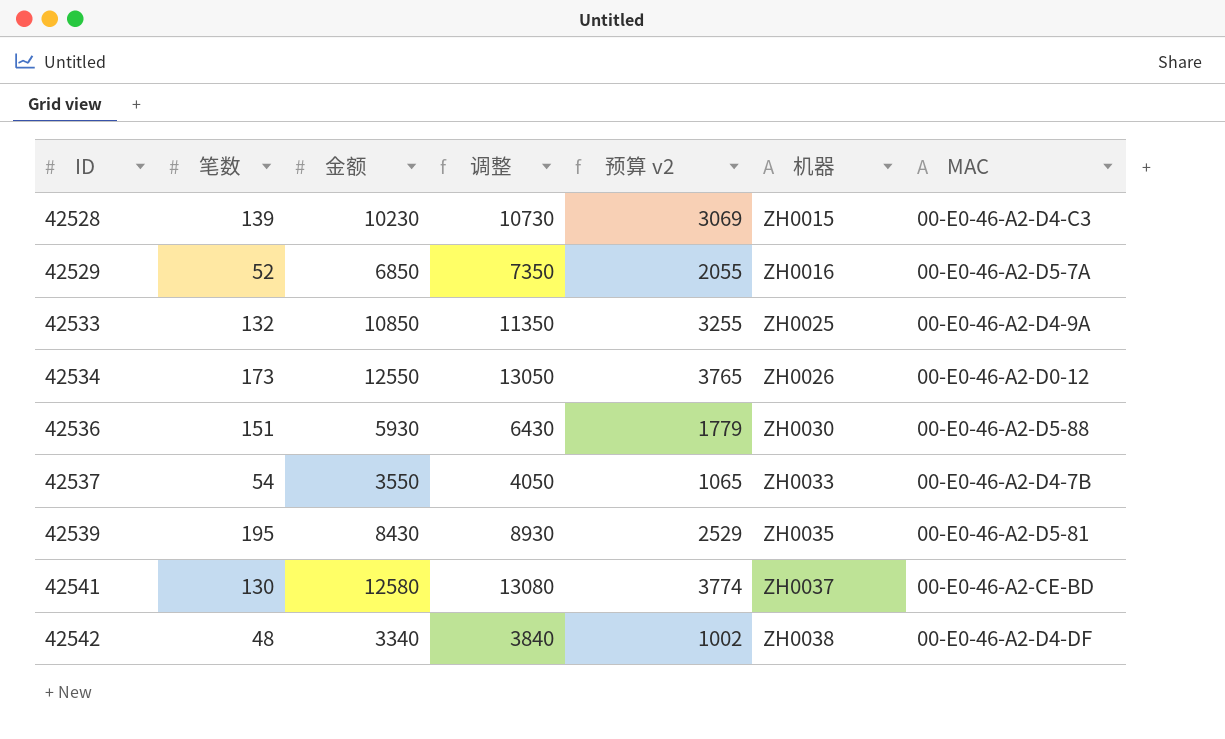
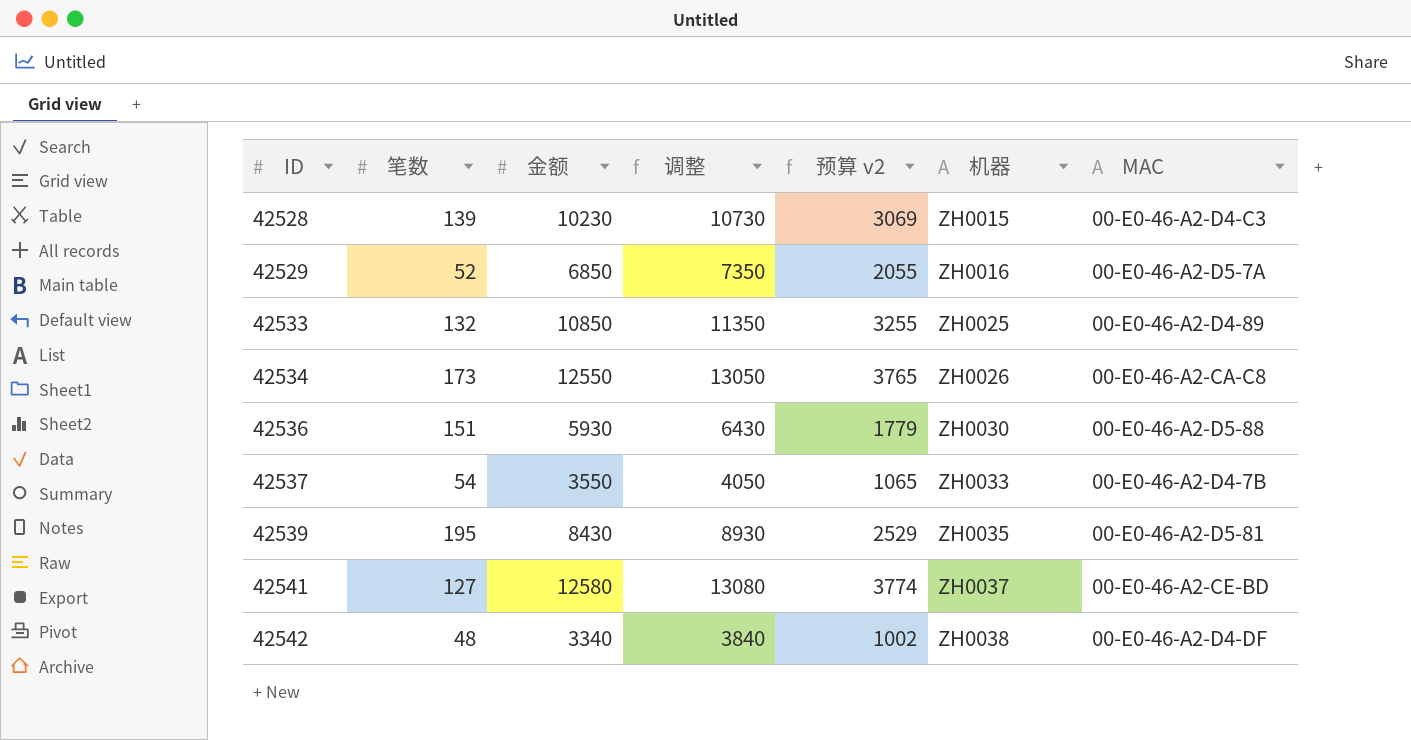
42533 | MAC: 00-E0-46-A2-D4-9A -> 00-E0-46-A2-D4-89
42534 | MAC: 00-E0-46-A2-D0-12 -> 00-E0-46-A2-CA-C8
42541 | 笔数: 130 -> 127

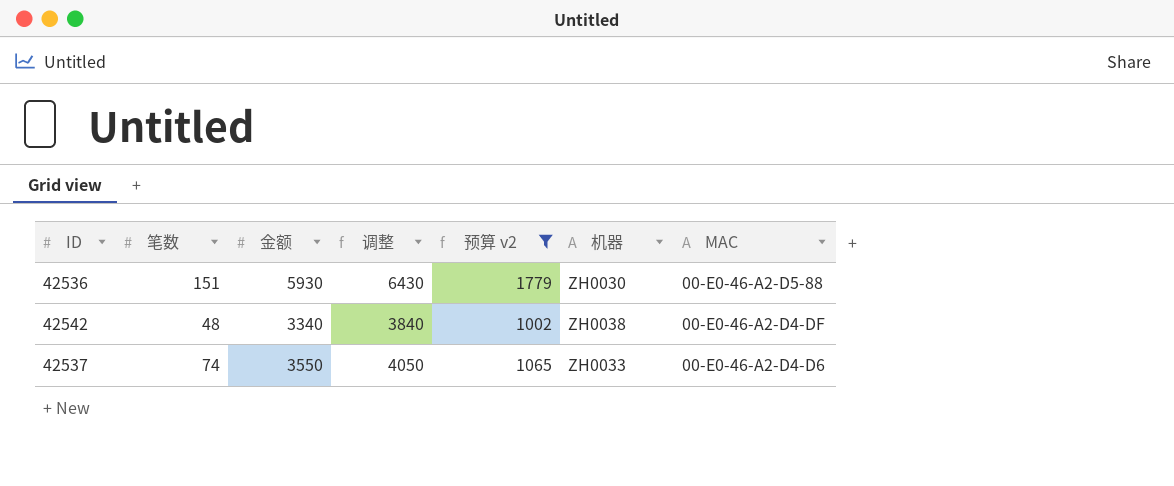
filter: none -> 预算 v2 <= 1779
row order: ID ascending -> MAC descending
42537 | 笔数: 54 -> 74
42537 | MAC: 00-E0-46-A2-D4-7B -> 00-E0-46-A2-D4-D6

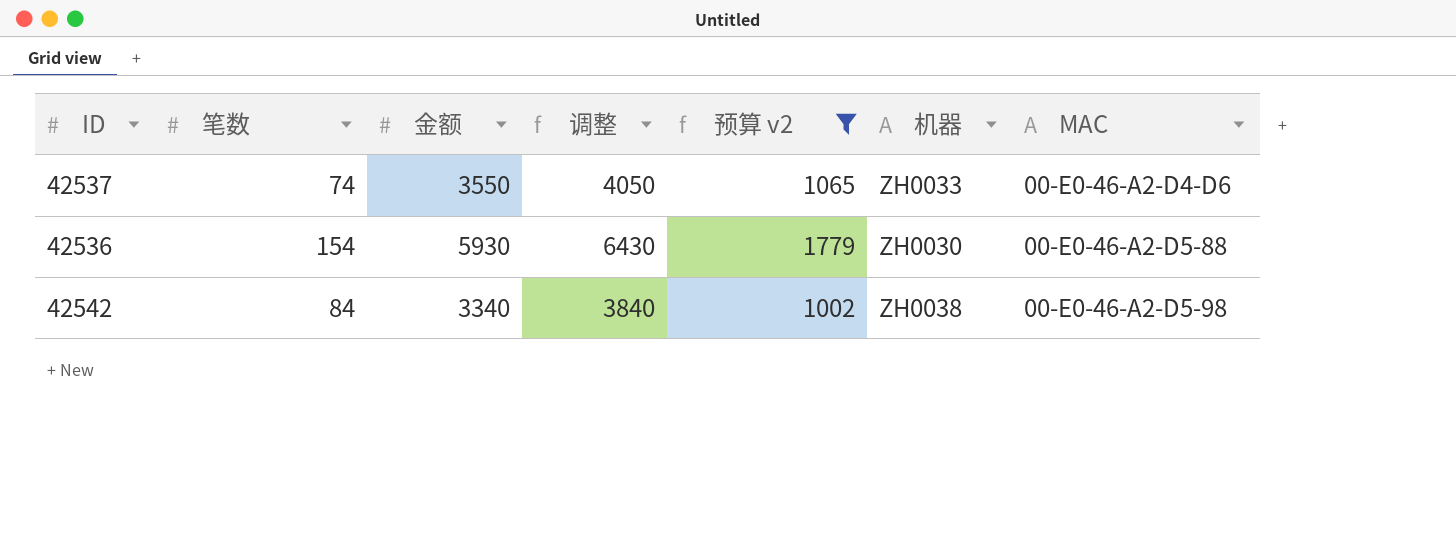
row order: MAC descending -> MAC ascending
42536 | 笔数: 151 -> 154
42542 | 笔数: 48 -> 84
42542 | MAC: 00-E0-46-A2-D4-DF -> 00-E0-46-A2-D5-98

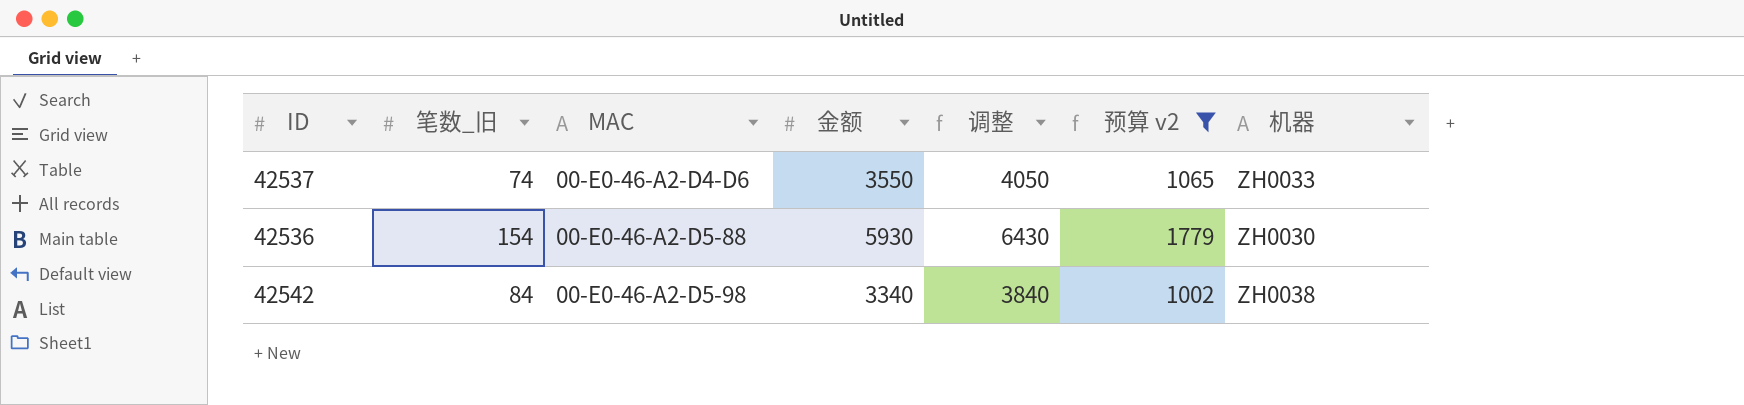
column name: 笔数 -> 笔数_旧
column MAC | position: 7 -> 3

